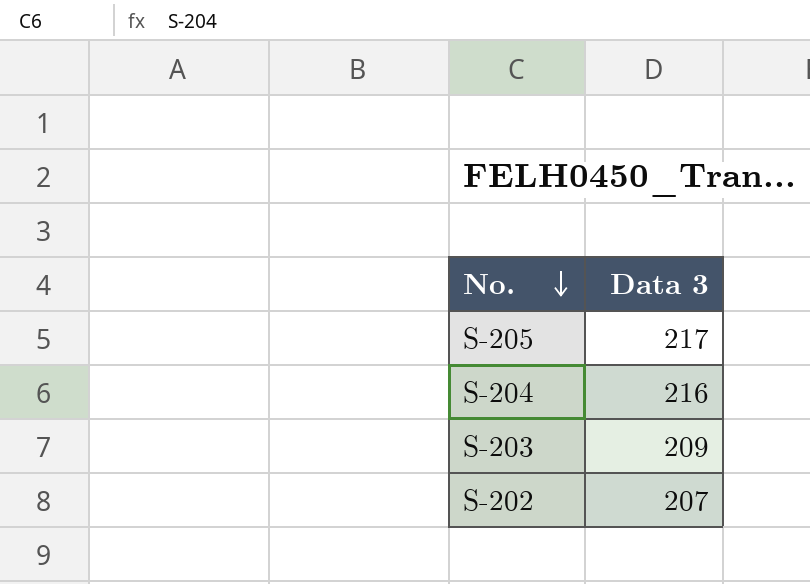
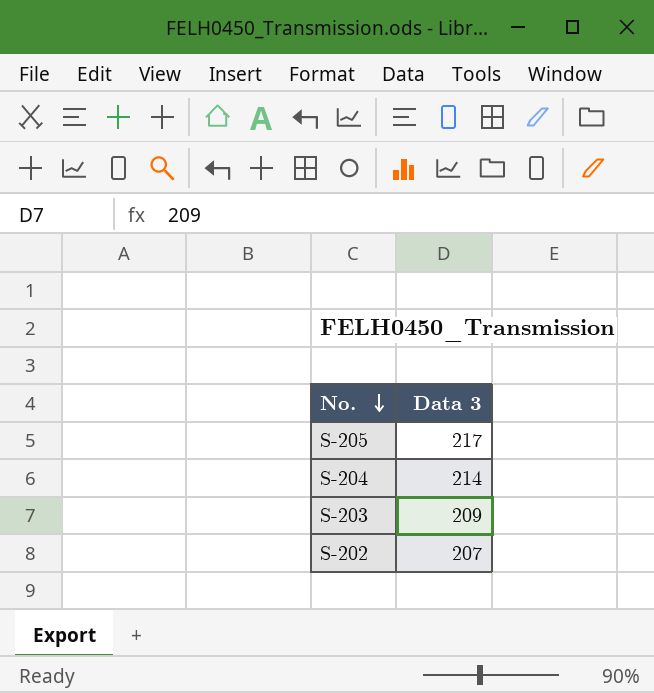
S-204 | Data 3: 216 -> 214

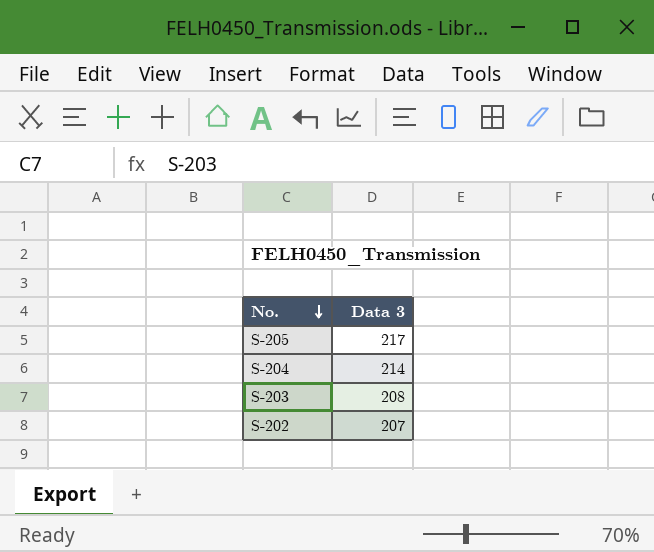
S-203 | Data 3: 209 -> 208

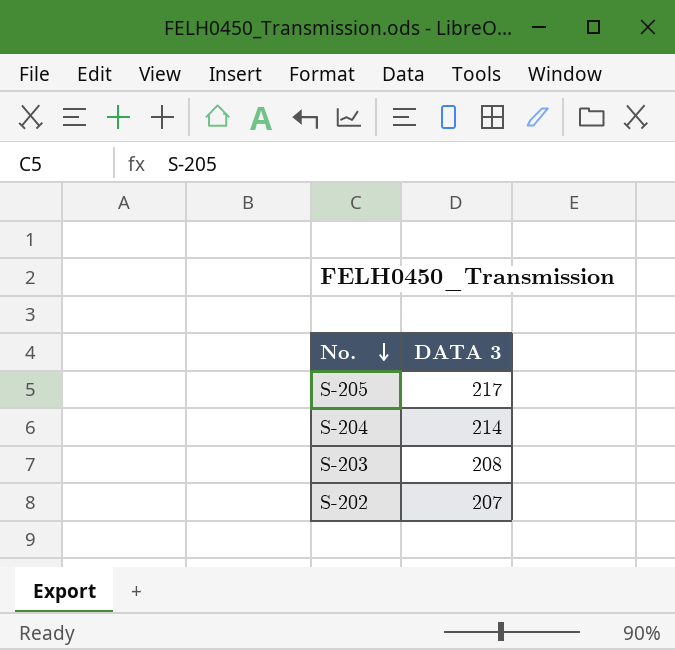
column name: Data 3 -> DATA 3

